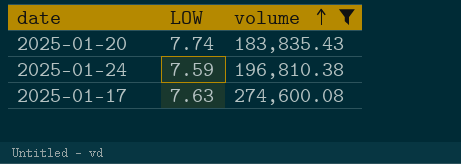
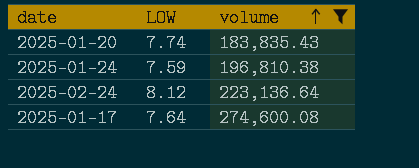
row 2025-02-24: none -> 8.12 | 223,136.64
2025-01-17 | LOW: 7.63 -> 7.64

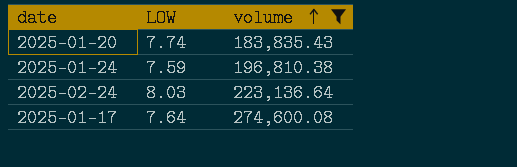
2025-02-24 | LOW: 8.12 -> 8.03

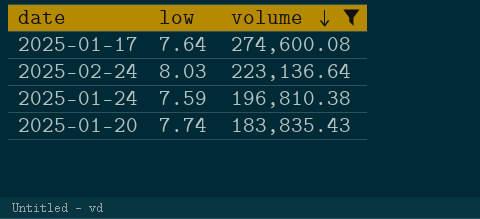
row order: volume ascending -> volume descending
column name: LOW -> low

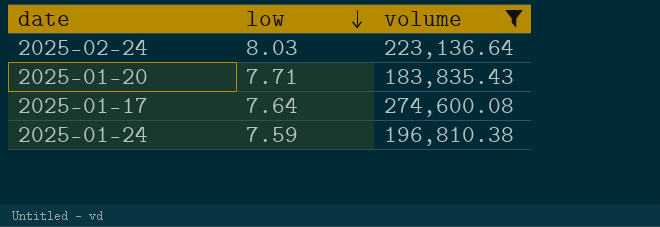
row order: volume descending -> low descending
2025-01-20 | low: 7.74 -> 7.71

